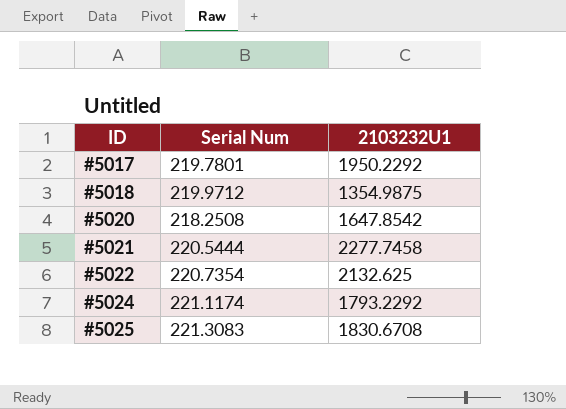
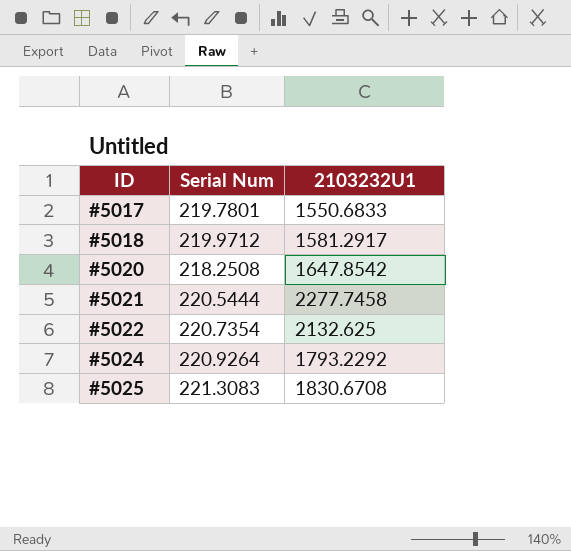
#5017 | 2103232U1: 1950.2292 -> 1550.6833
#5018 | 2103232U1: 1354.9875 -> 1581.2917
#5024 | Serial Num: 221.1174 -> 220.9264

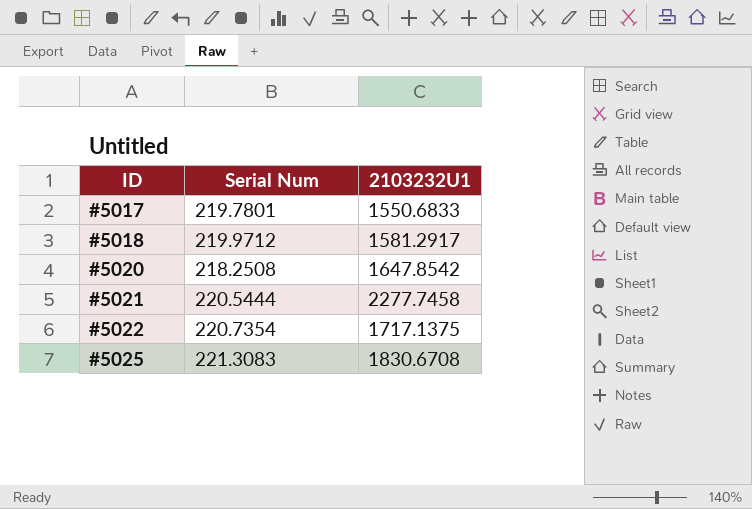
row #5024: 220.9264 | 1793.2292 -> none
#5022 | 2103232U1: 2132.625 -> 1717.1375

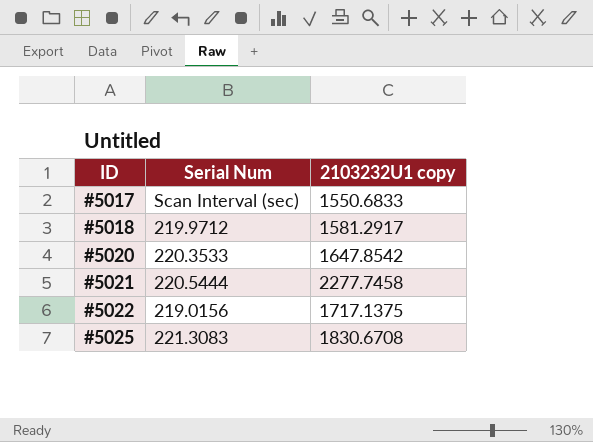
column name: 2103232U1 -> 2103232U1 copy
#5017 | Serial Num: 219.7801 -> Scan Interval (sec)
#5020 | Serial Num: 218.2508 -> 220.3533
#5022 | Serial Num: 220.7354 -> 219.0156

